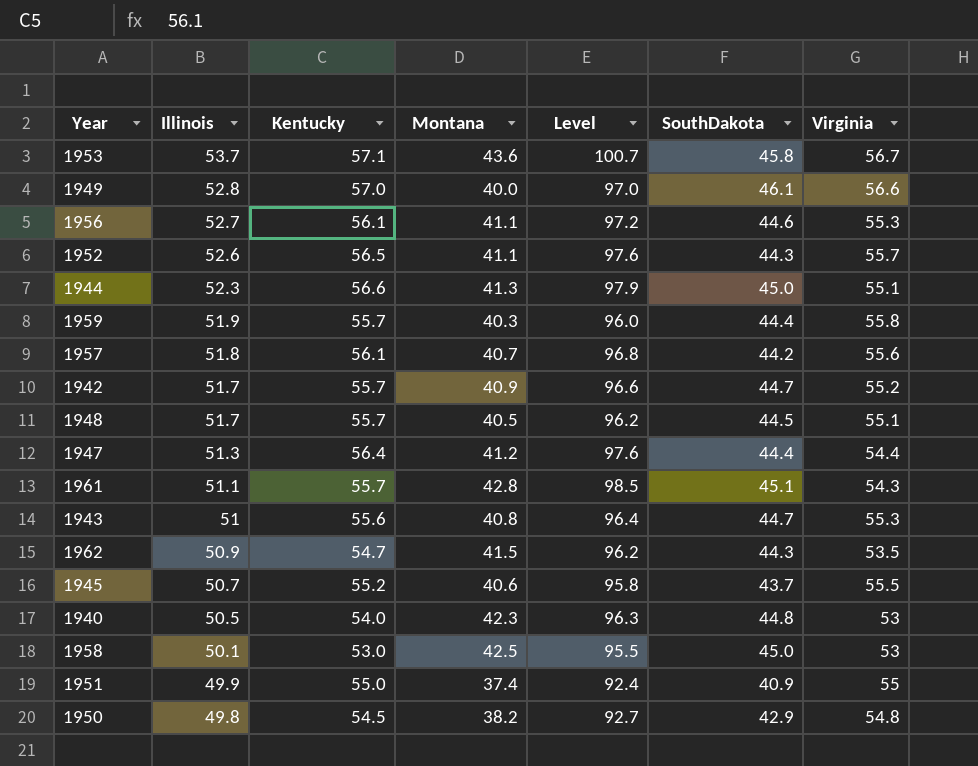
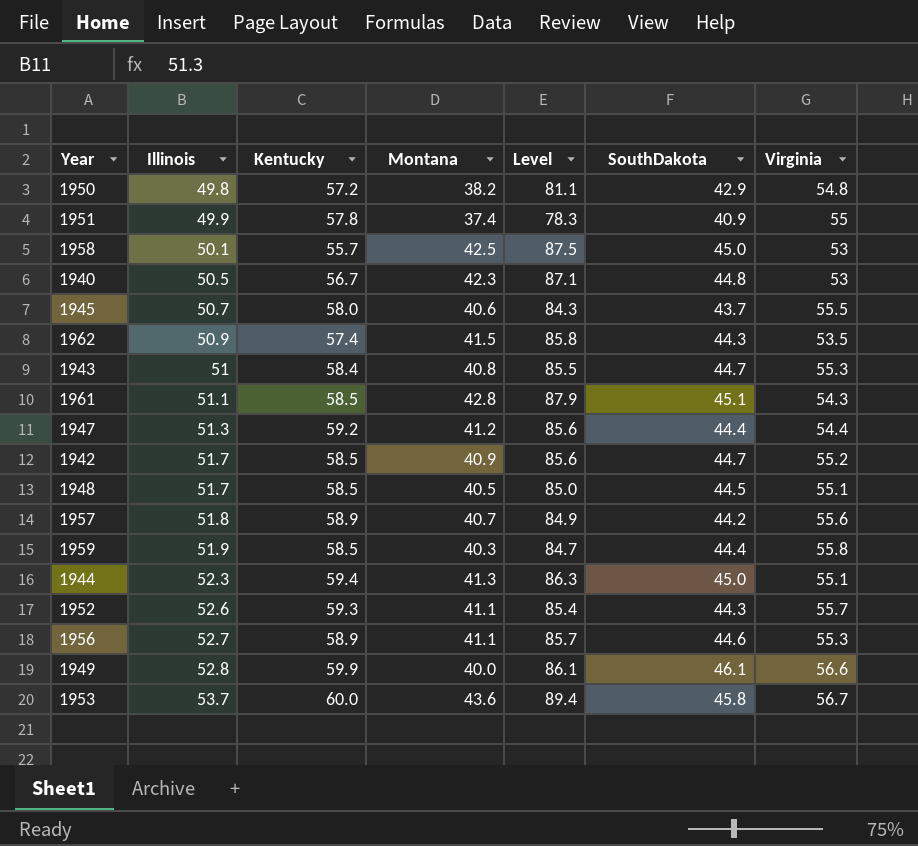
row order: Illinois descending -> Illinois ascending
column Level | formula: [Kentucky] + [Montana] -> [Montana] + [SouthDakota]
1950 | Kentucky: 54.5 -> 57.2
1951 | Kentucky: 55.0 -> 57.8
1958 | Kentucky: 53.0 -> 55.7
1940 | Kentucky: 54.0 -> 56.7
1945 | Kentucky: 55.2 -> 58.0
1962 | Kentucky: 54.7 -> 57.4
1943 | Kentucky: 55.6 -> 58.4
1961 | Kentucky: 55.7 -> 58.5
1947 | Kentucky: 56.4 -> 59.2
1942 | Kentucky: 55.7 -> 58.5
1948 | Kentucky: 55.7 -> 58.5
1957 | Kentucky: 56.1 -> 58.9
1959 | Kentucky: 55.7 -> 58.5
1944 | Kentucky: 56.6 -> 59.4
1952 | Kentucky: 56.5 -> 59.3
1956 | Kentucky: 56.1 -> 58.9
1949 | Kentucky: 57.0 -> 59.9
1953 | Kentucky: 57.1 -> 60.0

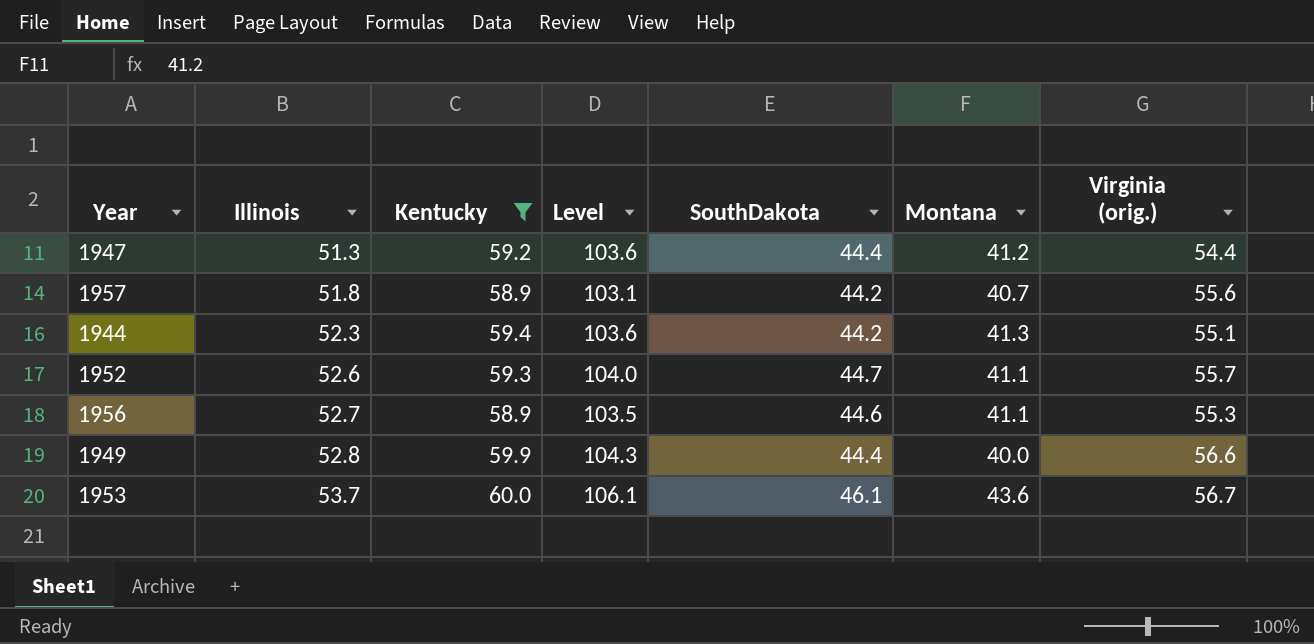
filter: none -> Kentucky >= 58.9
column Level | formula: [Montana] + [SouthDakota] -> [Kentucky] + [SouthDakota]
column Montana | position: 4 -> 6
column name: Virginia -> Virginia (orig.)
1944 | SouthDakota: 45.0 -> 44.2
1952 | SouthDakota: 44.3 -> 44.7
1949 | SouthDakota: 46.1 -> 44.4
1953 | SouthDakota: 45.8 -> 46.1

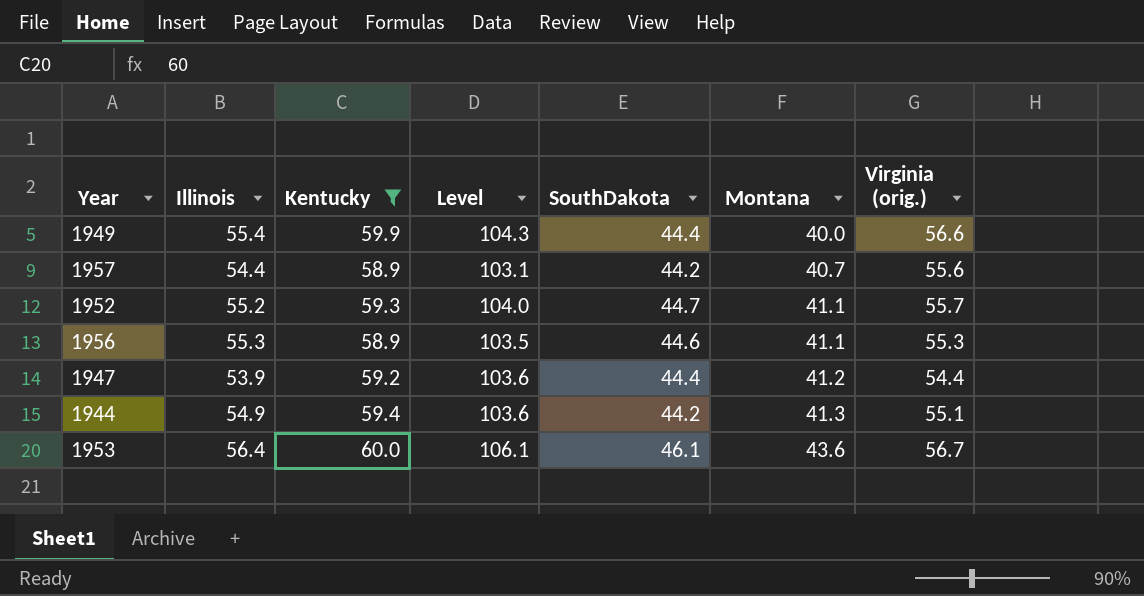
row order: Illinois ascending -> Montana ascending
1949 | Illinois: 52.8 -> 55.4
1957 | Illinois: 51.8 -> 54.4
1952 | Illinois: 52.6 -> 55.2
1956 | Illinois: 52.7 -> 55.3
1947 | Illinois: 51.3 -> 53.9
1944 | Illinois: 52.3 -> 54.9
1953 | Illinois: 53.7 -> 56.4

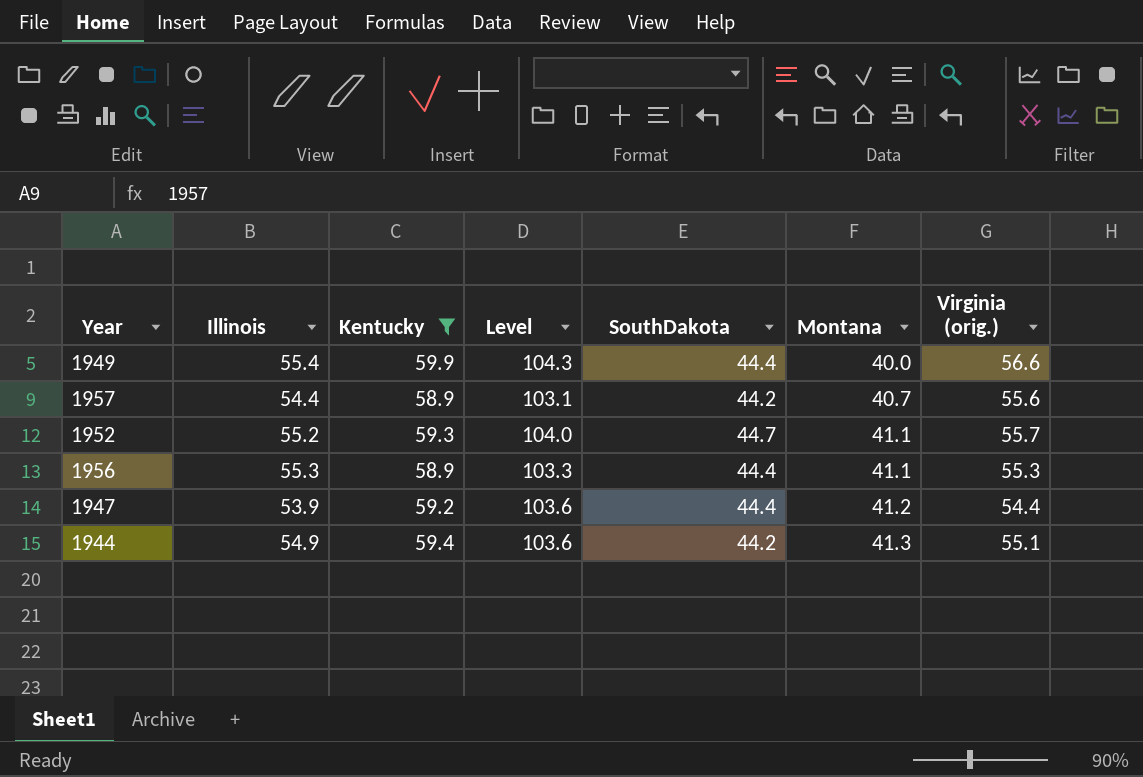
row 1953: 56.4 | 60.0 | 106.1 | 46.1 | 43.6 | 56.7 -> none
1956 | Level: 103.5 -> 103.3
1956 | SouthDakota: 44.6 -> 44.4

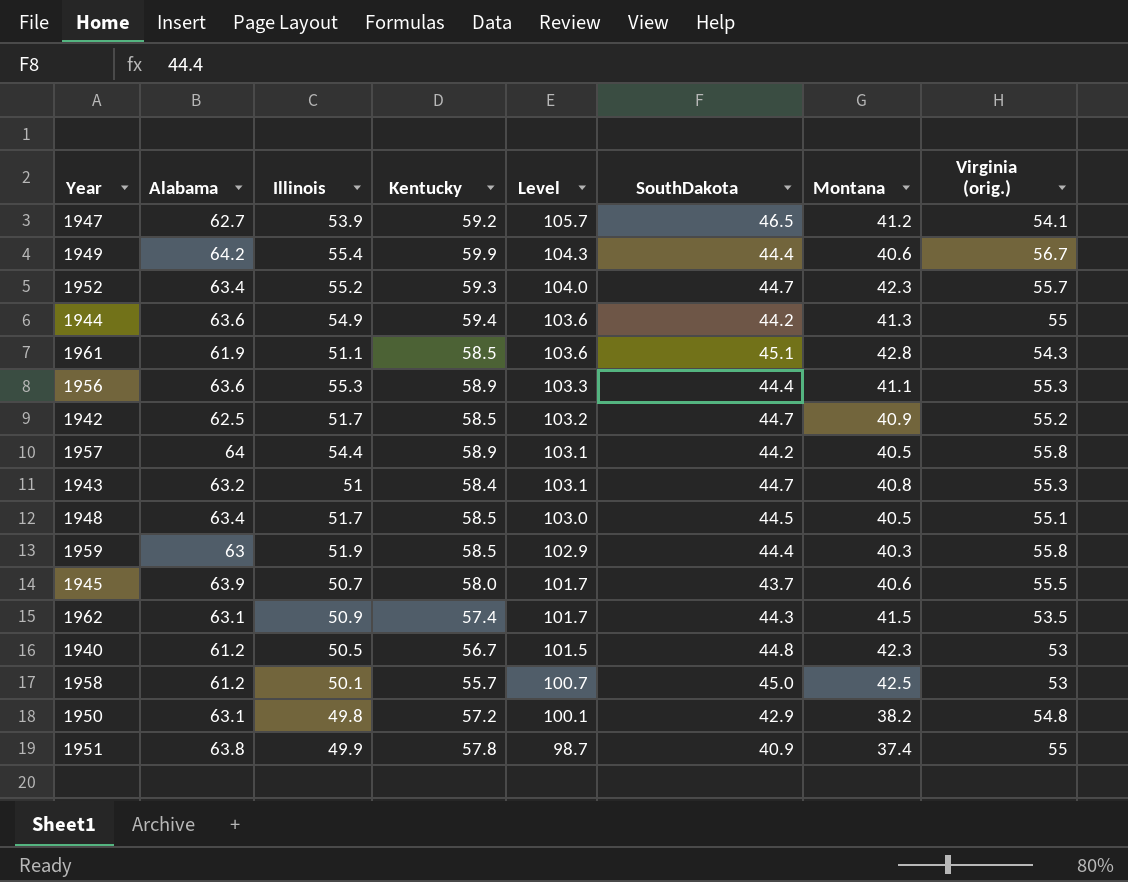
filter: Kentucky >= 58.9 -> none
row order: Montana ascending -> Level descending
column Alabama | position: none -> 2
1947 | Level: 103.6 -> 105.7
1947 | SouthDakota: 44.4 -> 46.5
1947 | Virginia (orig.): 54.4 -> 54.1
1949 | Montana: 40.0 -> 40.6
1949 | Virginia (orig.): 56.6 -> 56.7
1952 | Montana: 41.1 -> 42.3
1944 | Virginia (orig.): 55.1 -> 55
1957 | Montana: 40.7 -> 40.5
1957 | Virginia (orig.): 55.6 -> 55.8

